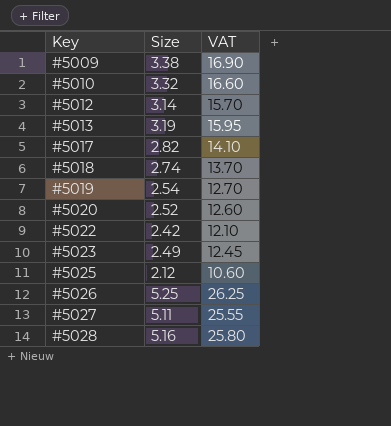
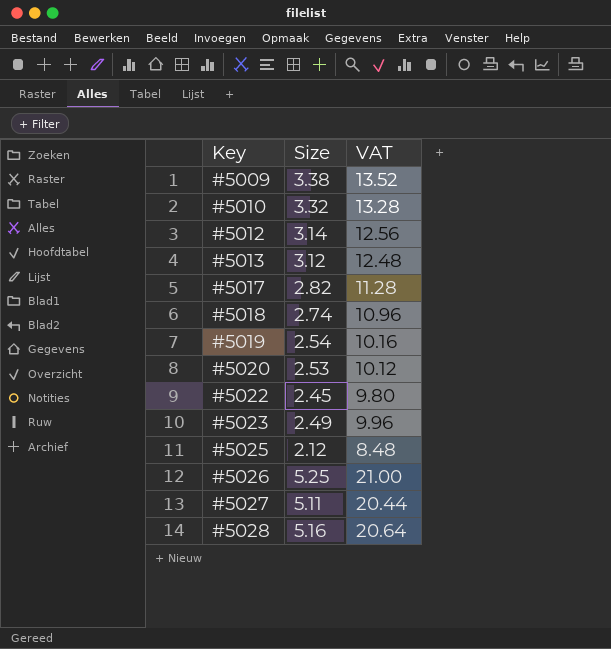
column VAT | formula: [Size] * 5 -> [Size] * 4
#5013 | Size: 3.19 -> 3.12
#5020 | Size: 2.52 -> 2.53
#5022 | Size: 2.42 -> 2.45

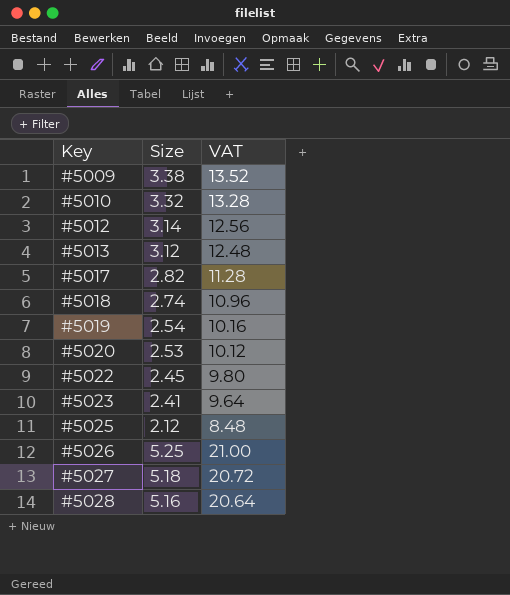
#5023 | Size: 2.49 -> 2.41
#5023 | VAT: 9.96 -> 9.64
#5027 | Size: 5.11 -> 5.18
#5027 | VAT: 20.44 -> 20.72

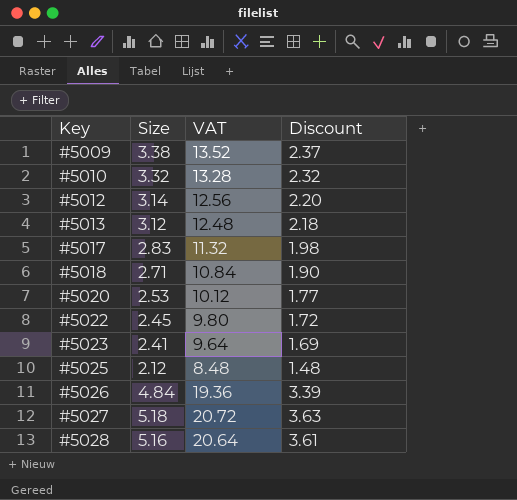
column Discount | formula: none -> [Size] * 0.7
row #5019: 2.54 | 10.16 -> none
#5017 | Size: 2.82 -> 2.83
#5017 | VAT: 11.28 -> 11.32
#5018 | Size: 2.74 -> 2.71
#5018 | VAT: 10.96 -> 10.84
#5026 | Size: 5.25 -> 4.84
#5026 | VAT: 21.00 -> 19.36

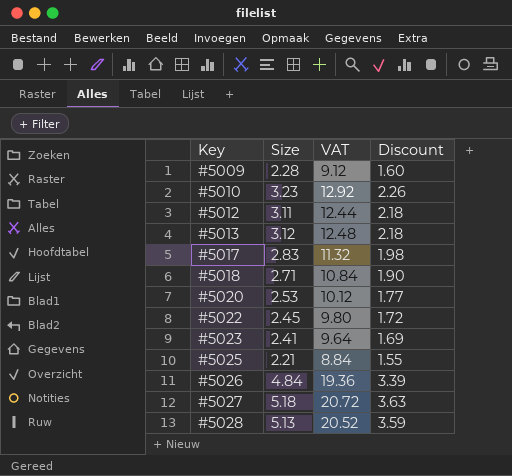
#5009 | Size: 3.38 -> 2.28
#5009 | VAT: 13.52 -> 9.12
#5009 | Discount: 2.37 -> 1.60
#5010 | Size: 3.32 -> 3.23
#5010 | VAT: 13.28 -> 12.92
#5010 | Discount: 2.32 -> 2.26
#5012 | Size: 3.14 -> 3.11
#5012 | VAT: 12.56 -> 12.44
#5012 | Discount: 2.20 -> 2.18
#5025 | Size: 2.12 -> 2.21
#5025 | VAT: 8.48 -> 8.84
#5025 | Discount: 1.48 -> 1.55
#5028 | Size: 5.16 -> 5.13
#5028 | VAT: 20.64 -> 20.52
#5028 | Discount: 3.61 -> 3.59

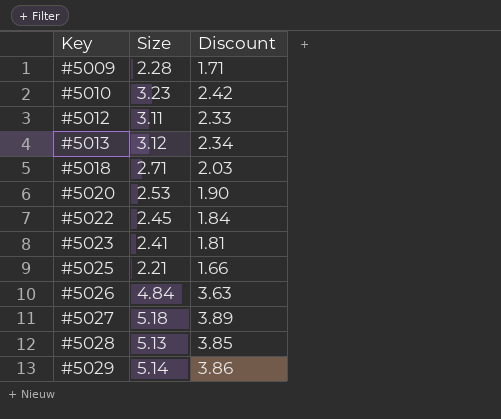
column VAT | formula: [Size] * 4 -> none
column Discount | formula: [Size] * 0.7 -> [Size] * 0.75
row #5017: 2.83 | 11.32 | 1.98 -> none
row #5029: none -> 5.14 | 3.86

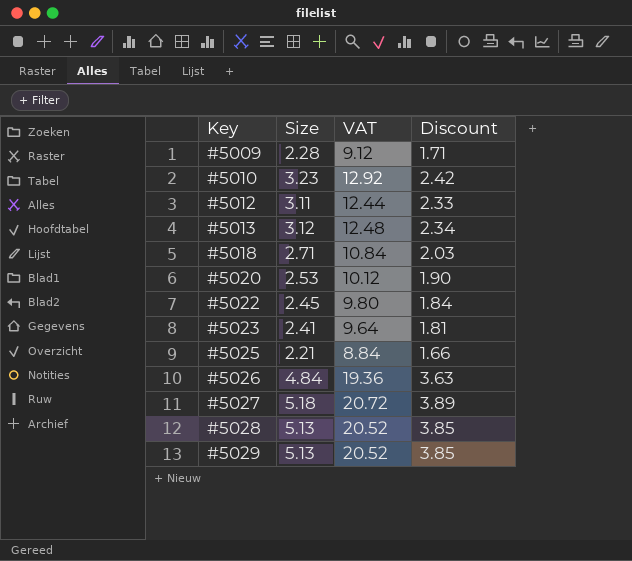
column VAT | formula: none -> [Size] * 4
#5029 | Size: 5.14 -> 5.13
#5029 | Discount: 3.86 -> 3.85

